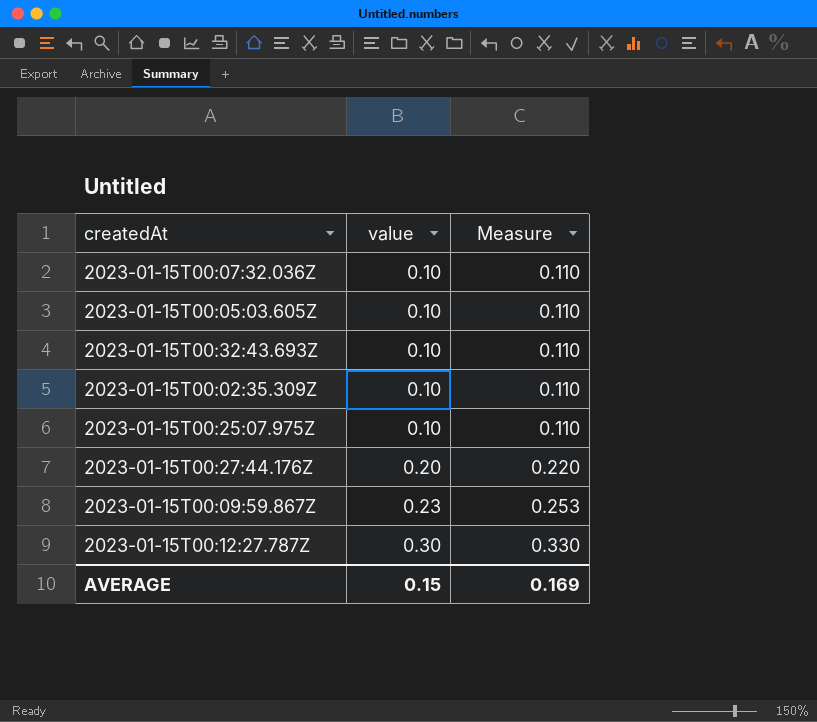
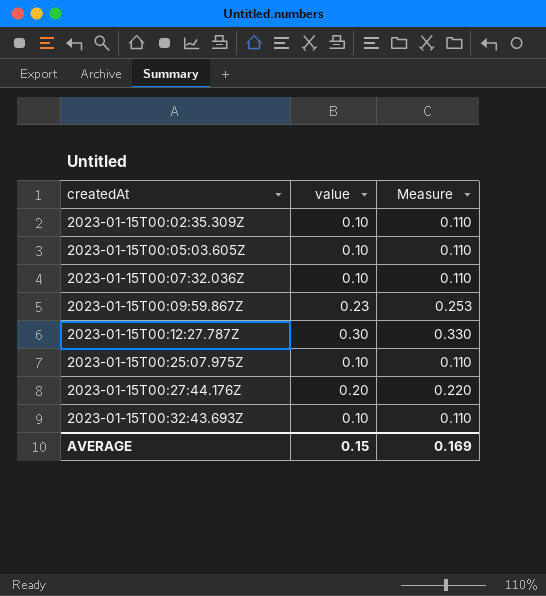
row order: value ascending -> createdAt ascending

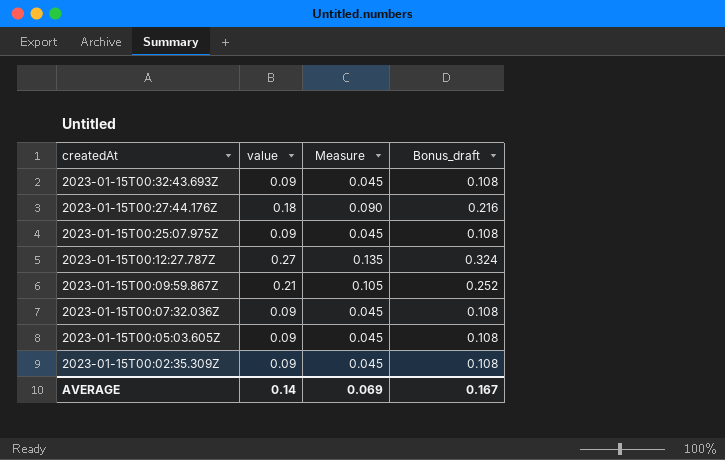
row order: createdAt ascending -> createdAt descending
column Measure | formula: [value] * 1.1 -> [value] * 0.5
column Bonus_draft | formula: none -> [value] * 1.2
2023-01-15T00:32:43.693Z | value: 0.10 -> 0.09
2023-01-15T00:27:44.176Z | value: 0.20 -> 0.18
2023-01-15T00:25:07.975Z | value: 0.10 -> 0.09
2023-01-15T00:12:27.787Z | value: 0.30 -> 0.27
2023-01-15T00:09:59.867Z | value: 0.23 -> 0.21
2023-01-15T00:07:32.036Z | value: 0.10 -> 0.09
2023-01-15T00:05:03.605Z | value: 0.10 -> 0.09
2023-01-15T00:02:35.309Z | value: 0.10 -> 0.09
AVERAGE | value: 0.15 -> 0.14
AVERAGE | Measure: 0.169 -> 0.069

